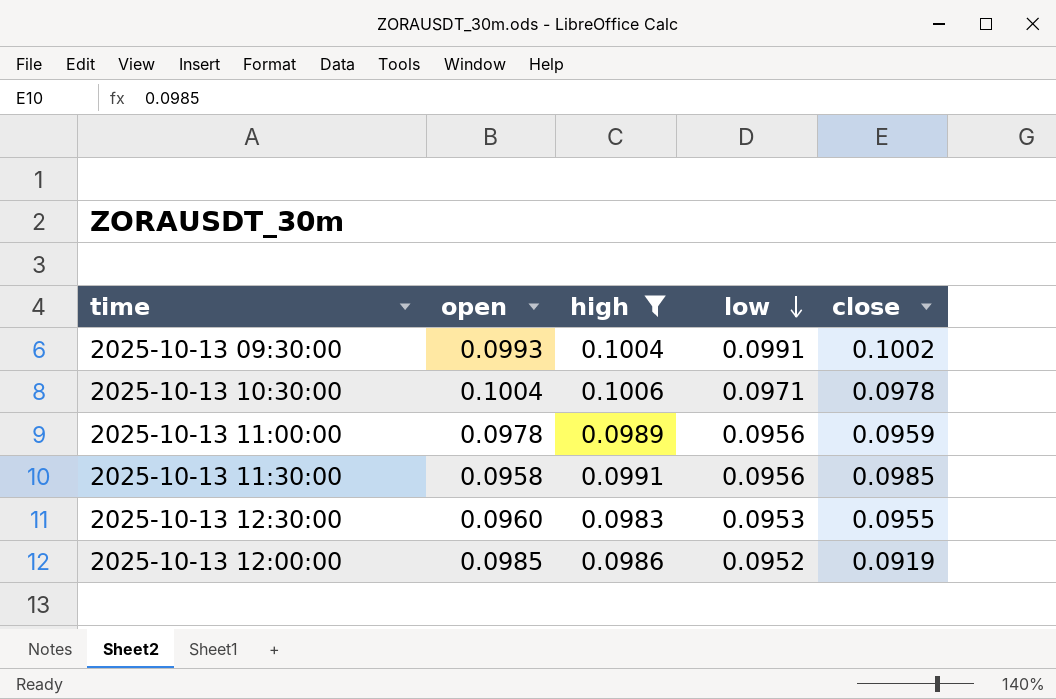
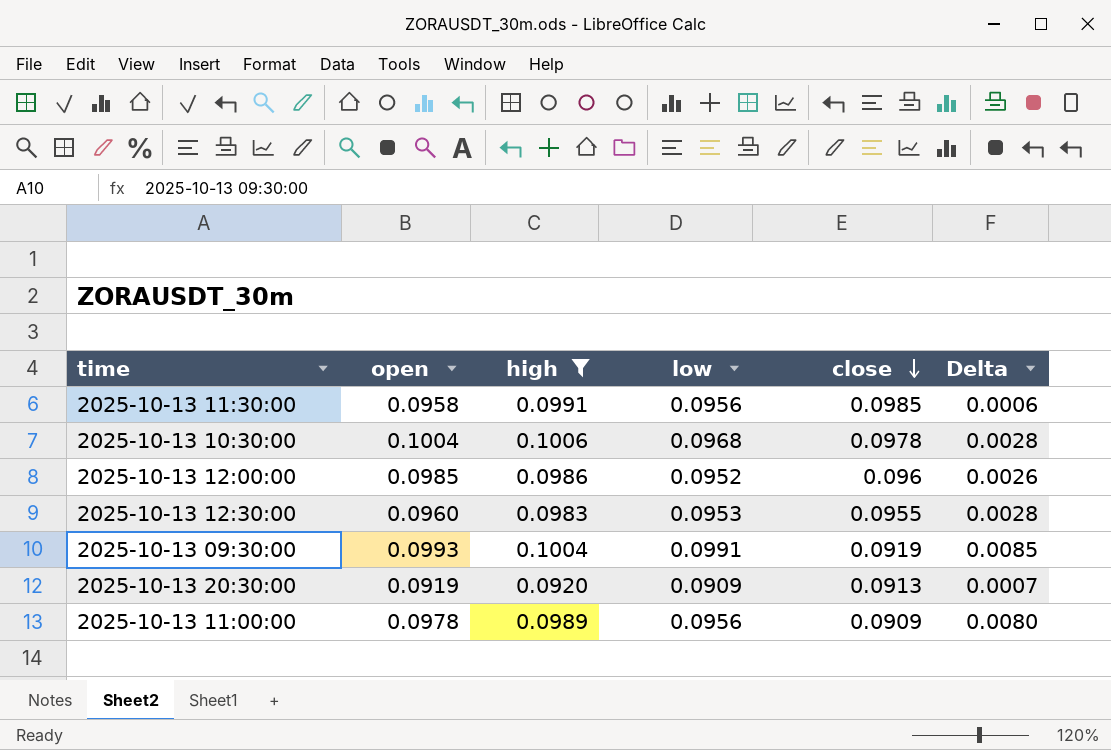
row order: low descending -> close descending
column Delta | formula: none -> [high] - [close]
2025-10-13 10:30:00 | low: 0.0971 -> 0.0968
2025-10-13 12:00:00 | close: 0.0919 -> 0.096
2025-10-13 09:30:00 | close: 0.1002 -> 0.0919
row 2025-10-13 20:30:00: none -> 0.0919 | 0.0920 | 0.0909 | 0.0913 | 0.0007
2025-10-13 11:00:00 | close: 0.0959 -> 0.0909

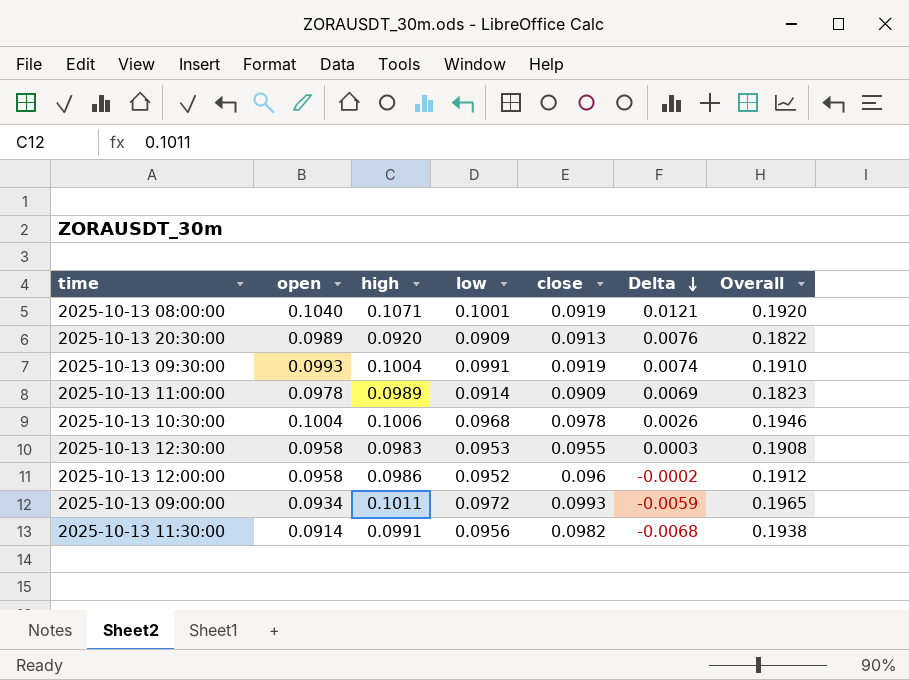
filter: high <= 0.1006 -> none
row order: close descending -> Delta descending
column Delta | formula: [high] - [close] -> [open] - [close]
column Overall | formula: none -> [low] + [close]
2025-10-13 20:30:00 | open: 0.0919 -> 0.0989
2025-10-13 11:00:00 | low: 0.0956 -> 0.0914
2025-10-13 12:30:00 | open: 0.0960 -> 0.0958
2025-10-13 12:00:00 | open: 0.0985 -> 0.0958
2025-10-13 11:30:00 | open: 0.0958 -> 0.0914
2025-10-13 11:30:00 | close: 0.0985 -> 0.0982

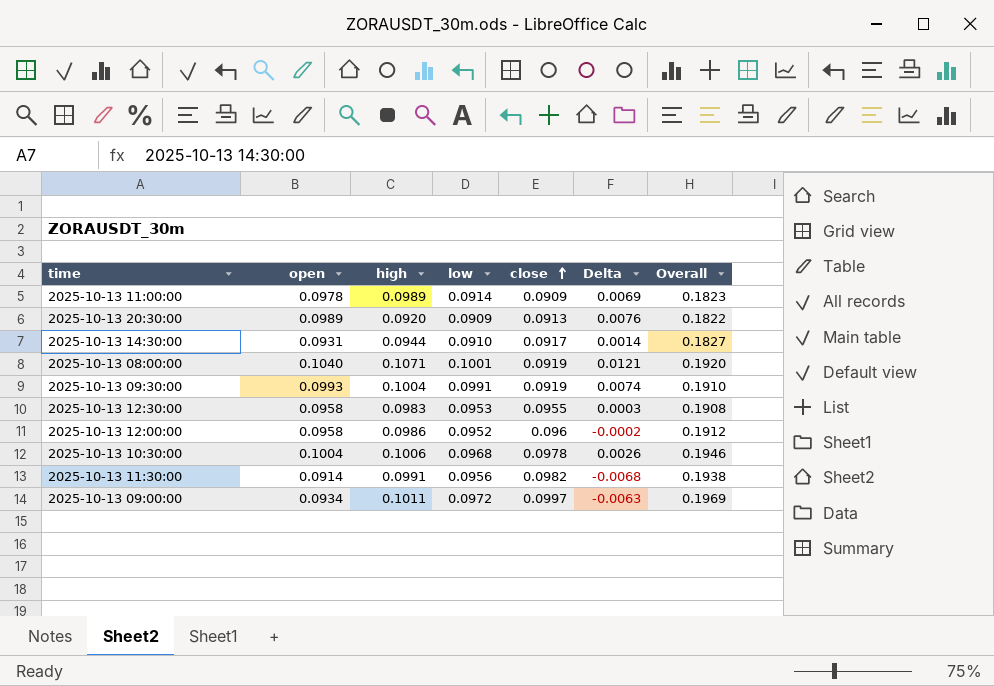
row order: Delta descending -> close ascending
row 2025-10-13 14:30:00: none -> 0.0931 | 0.0944 | 0.0910 | 0.0917 | 0.0014 | 0.1827
2025-10-13 09:00:00 | close: 0.0993 -> 0.0997
2025-10-13 09:00:00 | Delta: -0.0059 -> -0.0063
2025-10-13 09:00:00 | Overall: 0.1965 -> 0.1969

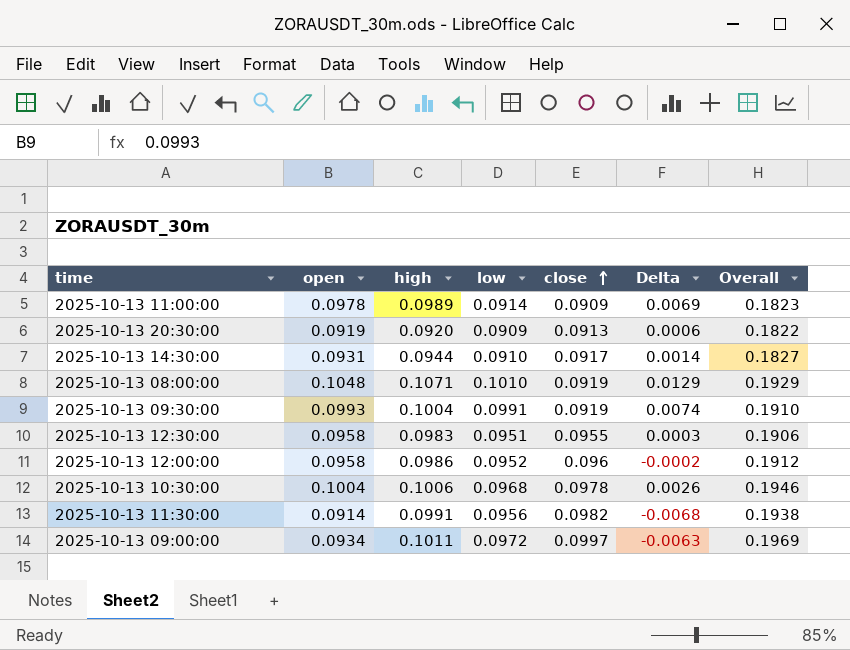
2025-10-13 20:30:00 | open: 0.0989 -> 0.0919
2025-10-13 20:30:00 | Delta: 0.0076 -> 0.0006
2025-10-13 08:00:00 | open: 0.1040 -> 0.1048
2025-10-13 08:00:00 | low: 0.1001 -> 0.1010
2025-10-13 08:00:00 | Delta: 0.0121 -> 0.0129
2025-10-13 08:00:00 | Overall: 0.1920 -> 0.1929
2025-10-13 12:30:00 | low: 0.0953 -> 0.0951
2025-10-13 12:30:00 | Overall: 0.1908 -> 0.1906

